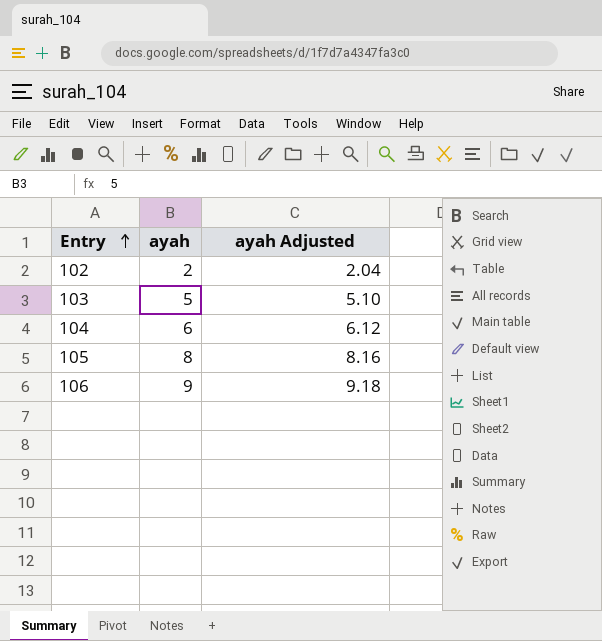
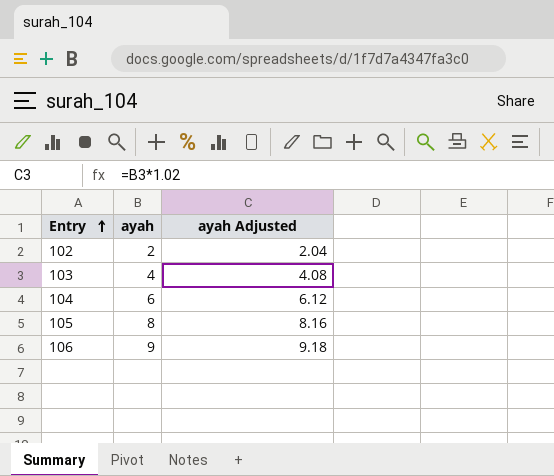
103 | ayah: 5 -> 4
103 | ayah Adjusted: 5.10 -> 4.08

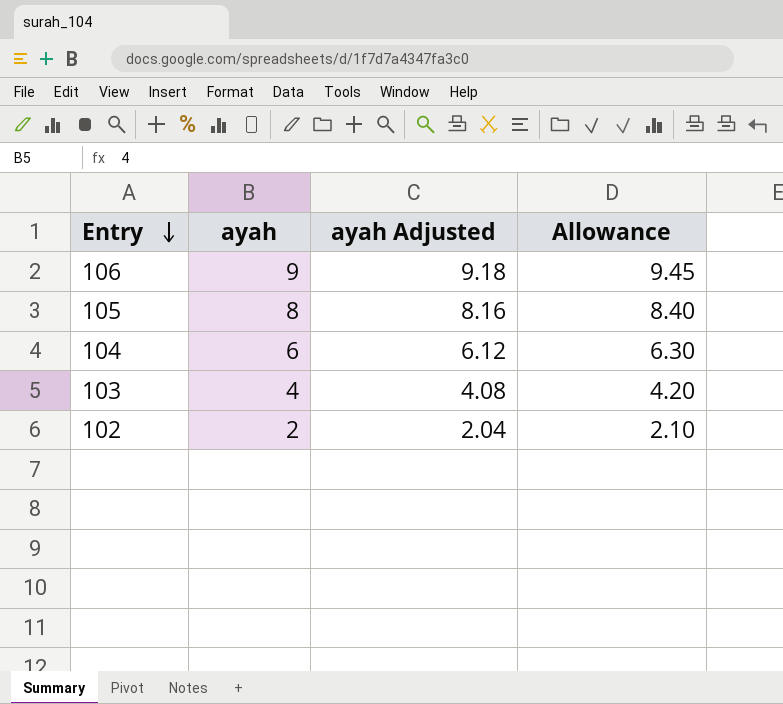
row order: Entry ascending -> Entry descending
column Allowance | formula: none -> [ayah] * 1.05

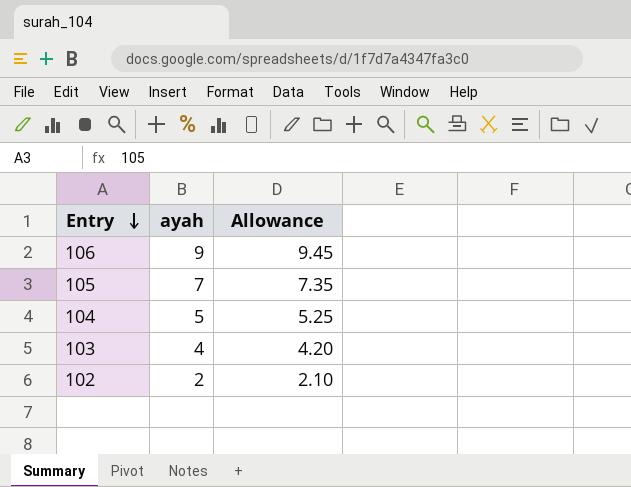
column ayah Adjusted | formula: [ayah] * 1.02 -> none
105 | ayah: 8 -> 7
105 | Allowance: 8.40 -> 7.35
104 | ayah: 6 -> 5
104 | Allowance: 6.30 -> 5.25

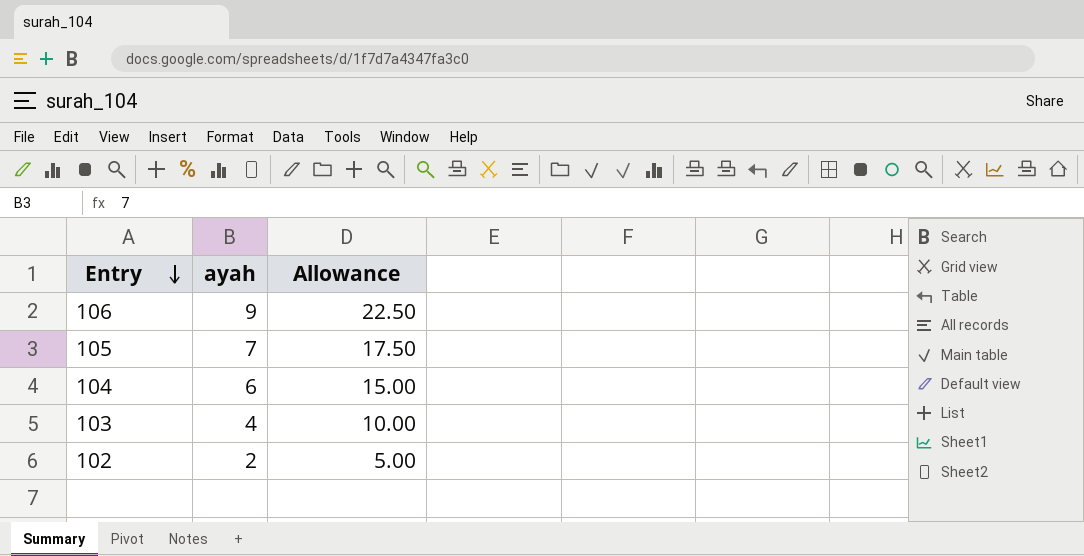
column Allowance | formula: [ayah] * 1.05 -> [ayah] * 2.5
104 | ayah: 5 -> 6

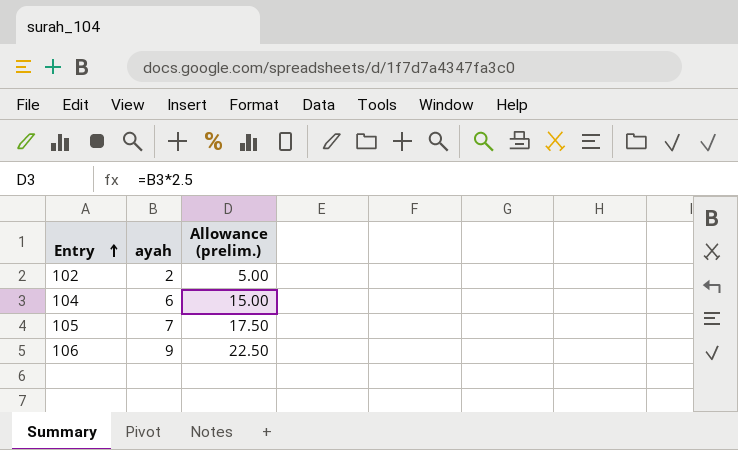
row order: Entry descending -> Entry ascending
column name: Allowance -> Allowance (prelim.)
row 103: 4 | 10.00 -> none

